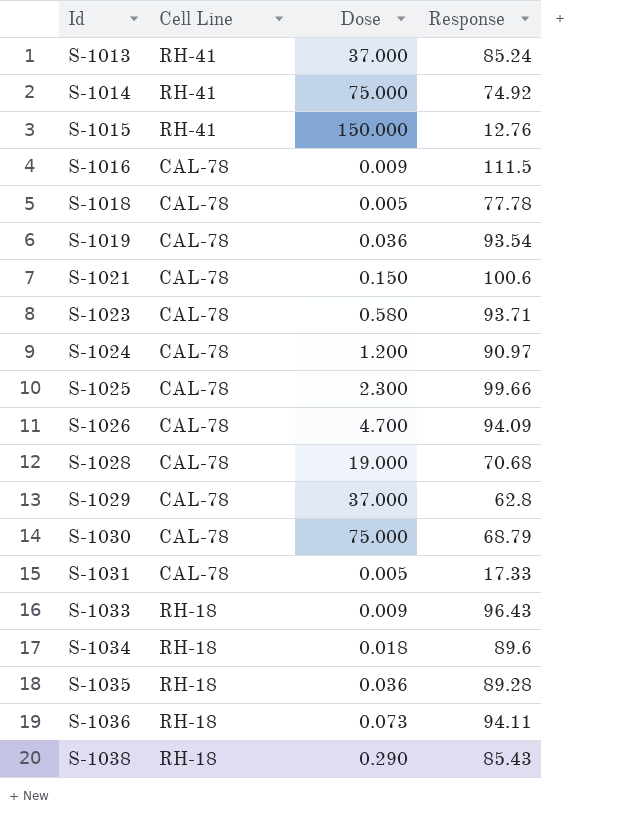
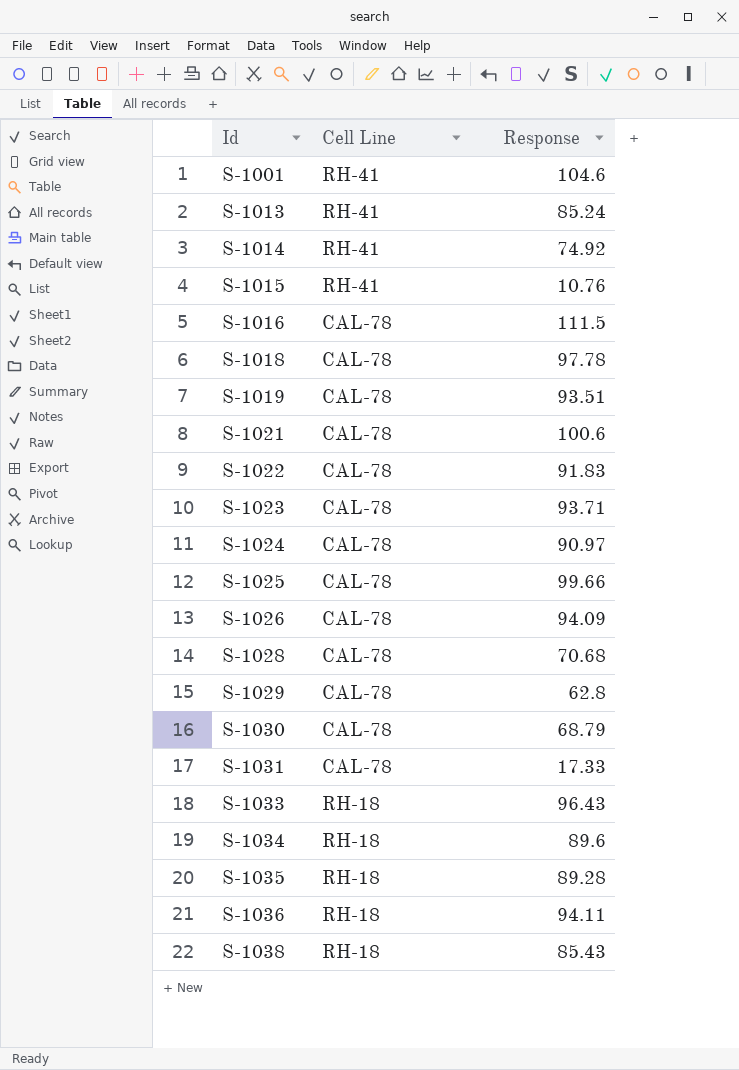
column Dose | position: 3 -> none
row S-1001: none -> RH-41 | 104.6
S-1015 | Response: 12.76 -> 10.76
S-1018 | Response: 77.78 -> 97.78
S-1019 | Response: 93.54 -> 93.51
row S-1022: none -> CAL-78 | 91.83

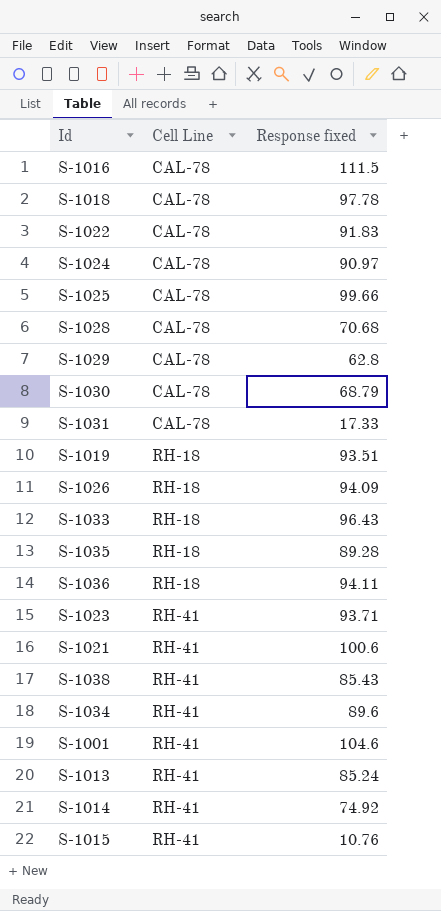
row order: Id ascending -> Cell Line ascending
column name: Response -> Response fixed
S-1019 | Cell Line: CAL-78 -> RH-18
S-1026 | Cell Line: CAL-78 -> RH-18
S-1023 | Cell Line: CAL-78 -> RH-41
S-1021 | Cell Line: CAL-78 -> RH-41
S-1038 | Cell Line: RH-18 -> RH-41
S-1034 | Cell Line: RH-18 -> RH-41

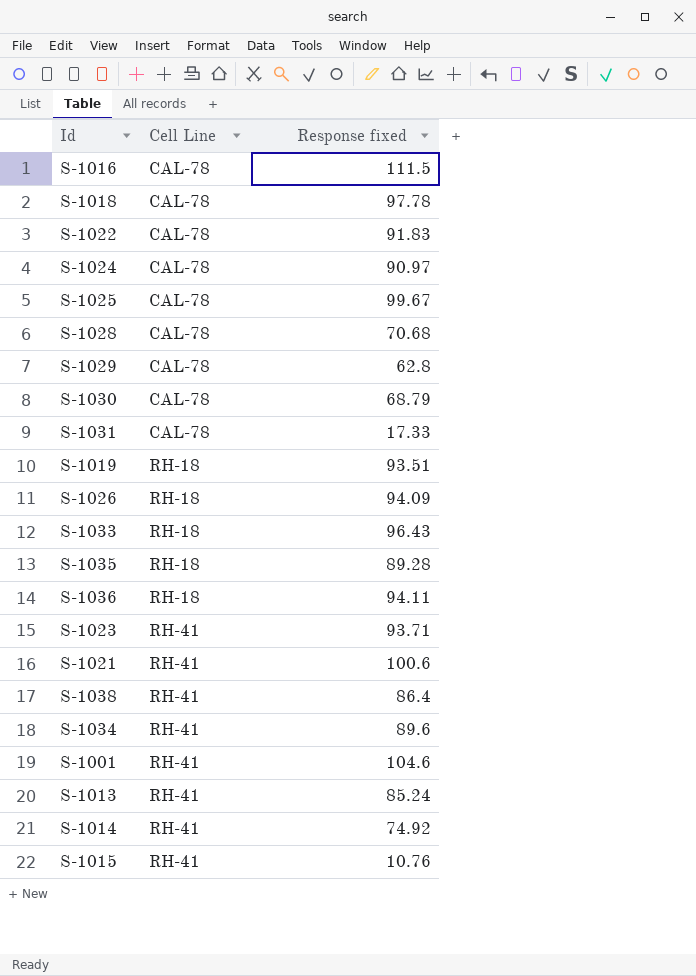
S-1025 | Response fixed: 99.66 -> 99.67
S-1038 | Response fixed: 85.43 -> 86.4

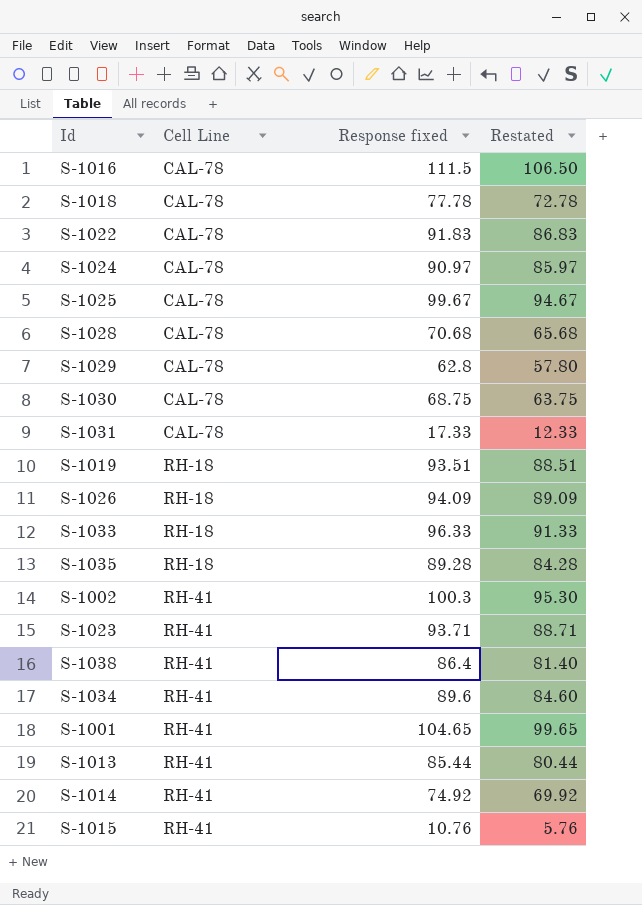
column Restated | formula: none -> [Response fixed] - 5
row S-1036: RH-18 | 94.11 -> none
row S-1021: RH-41 | 100.6 -> none
S-1018 | Response fixed: 97.78 -> 77.78
S-1030 | Response fixed: 68.79 -> 68.75
S-1033 | Response fixed: 96.43 -> 96.33
row S-1002: none -> RH-41 | 100.3 | 95.30
S-1001 | Response fixed: 104.6 -> 104.65
S-1013 | Response fixed: 85.24 -> 85.44

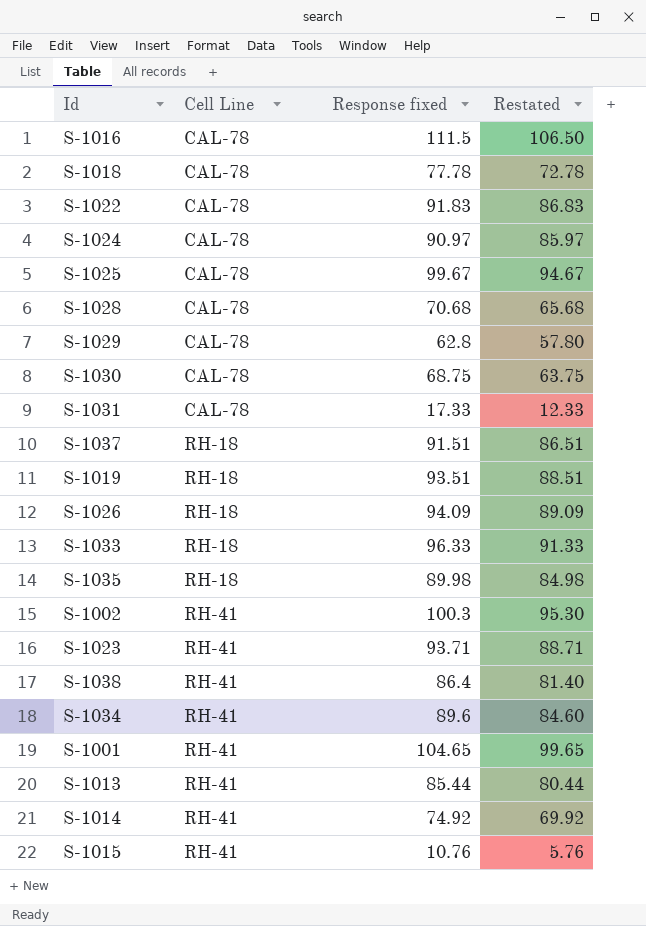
row S-1037: none -> RH-18 | 91.51 | 86.51
S-1035 | Response fixed: 89.28 -> 89.98
S-1035 | Restated: 84.28 -> 84.98

